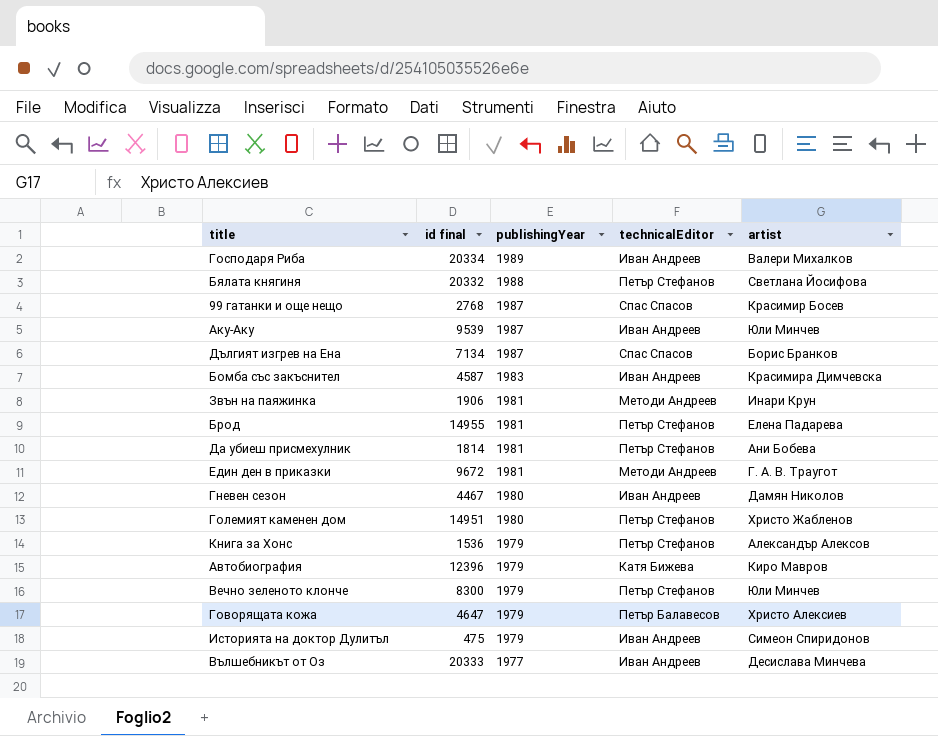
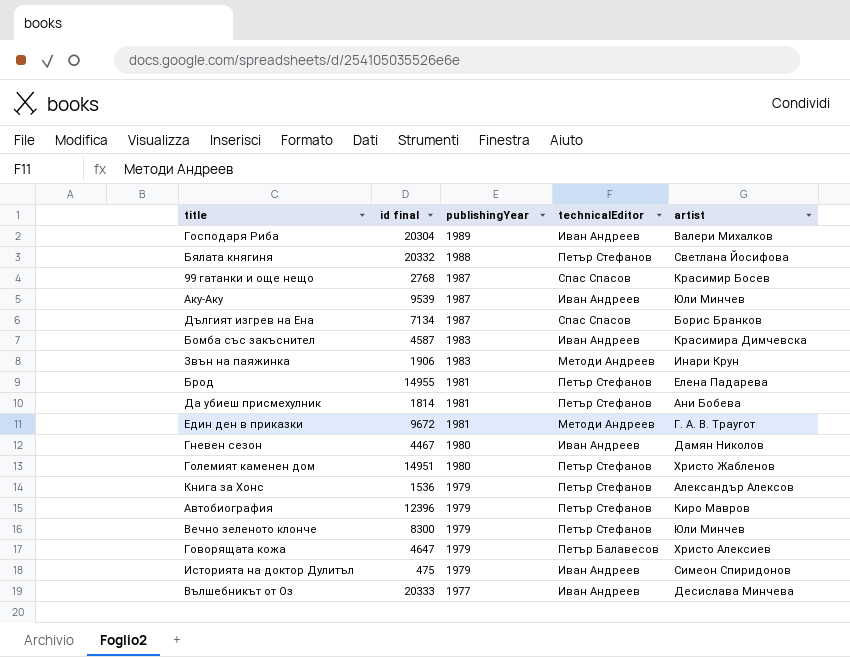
Господаря Риба | id final: 20334 -> 20304
Звън на паяжинка | publishingYear: 1981 -> 1983
Автобиография | technicalEditor: Катя Бижева -> Петър Стефанов

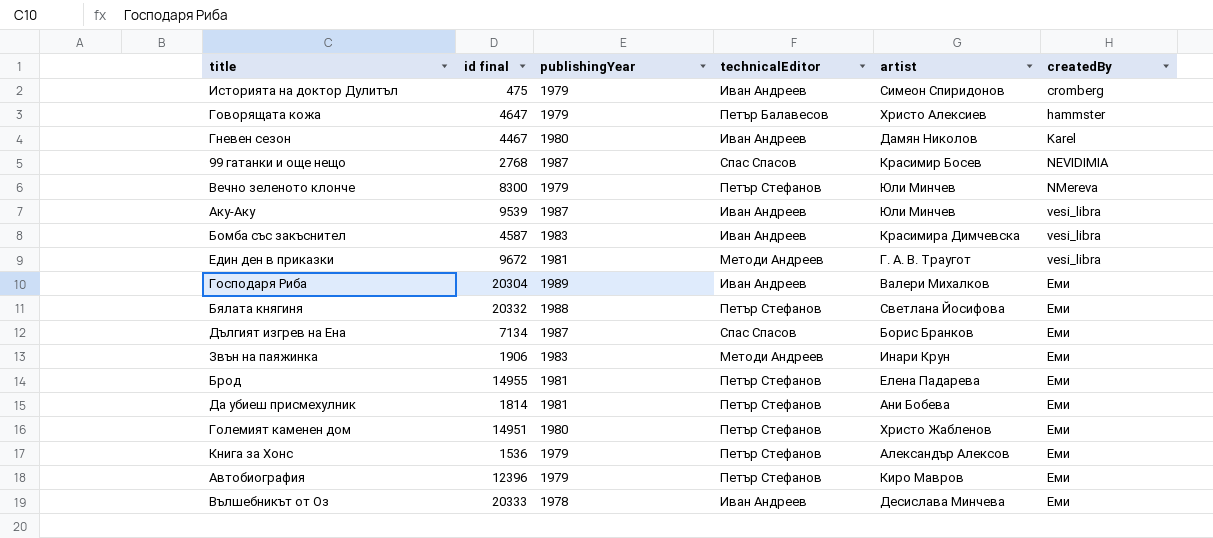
row order: publishingYear descending -> createdBy ascending
column createdBy | position: none -> 6
Вълшебникът от Оз | publishingYear: 1977 -> 1978

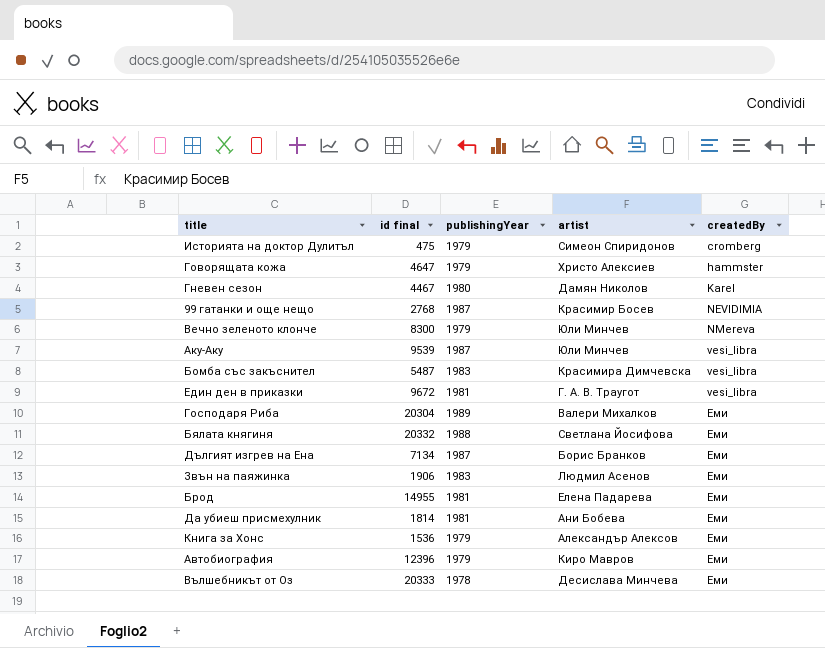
column technicalEditor | position: 4 -> none
row Големият каменен дом: 14951 | 1980 | Петър Стефанов | Христо Жабленов | Еми -> none
Бомба със закъснител | id final: 4587 -> 5487
Звън на паяжинка | artist: Инари Крун -> Людмил Асенов

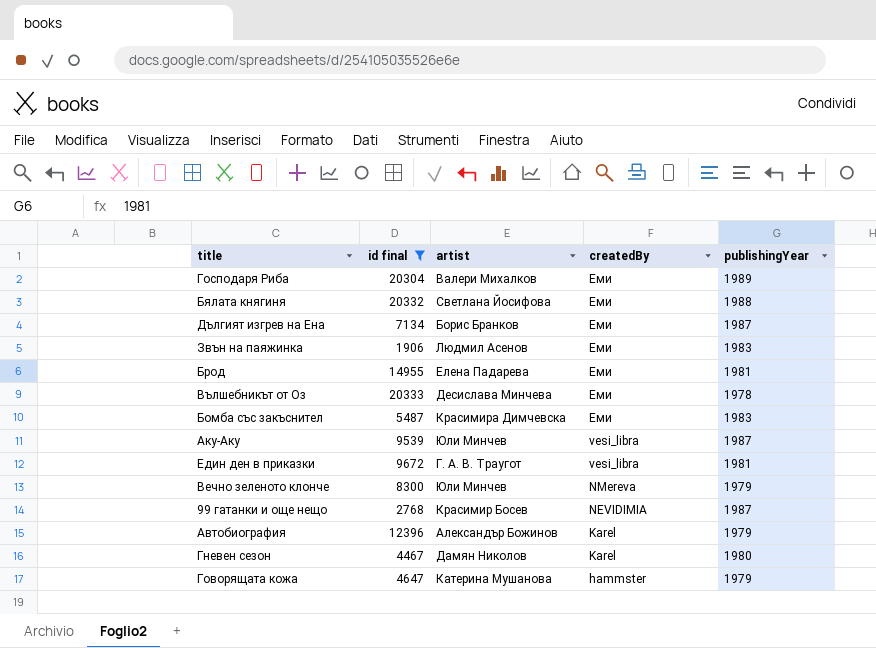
filter: none -> id final >= 1906
row order: createdBy ascending -> createdBy descending
column publishingYear | position: 3 -> 5
Бомба със закъснител | createdBy: vesi_libra -> Еми
Автобиография | artist: Киро Мавров -> Александър Божинов
Автобиография | createdBy: Еми -> Karel
Говорящата кожа | artist: Христо Алексиев -> Катерина Мушанова

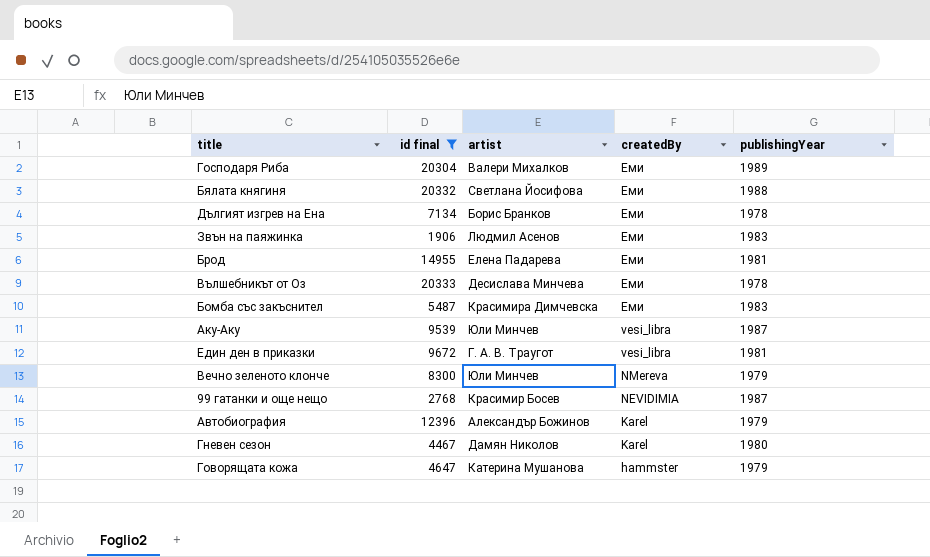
Дългият изгрев на Ена | publishingYear: 1987 -> 1978

